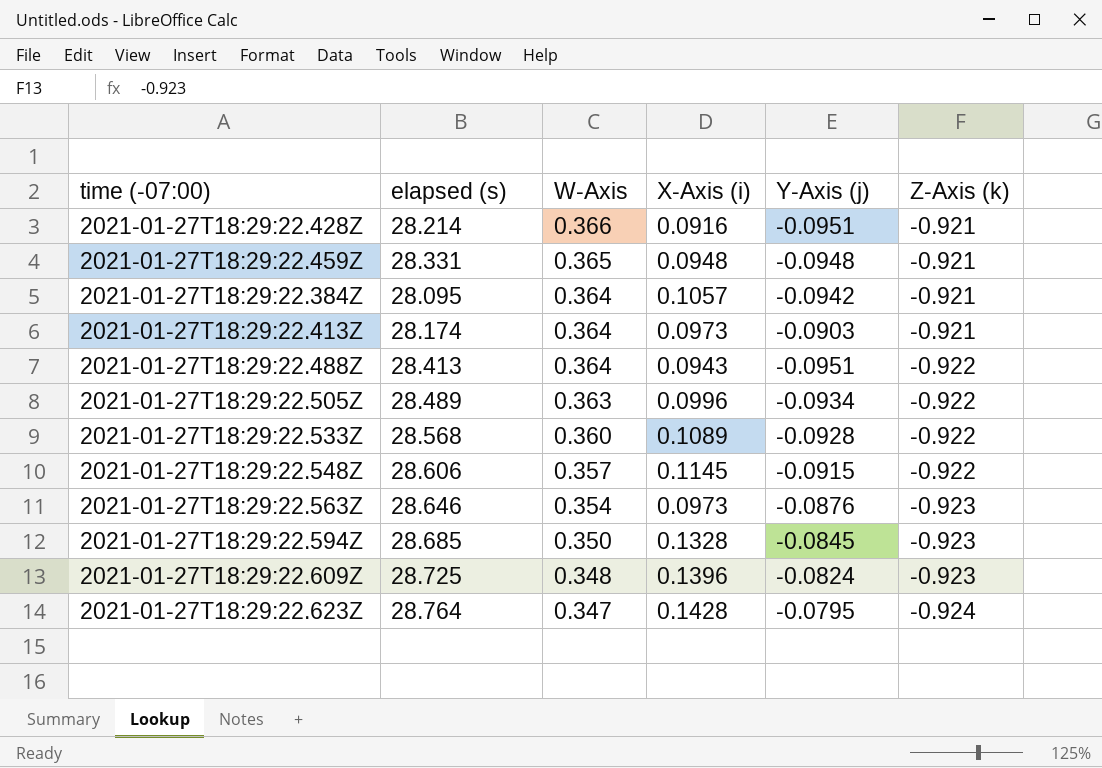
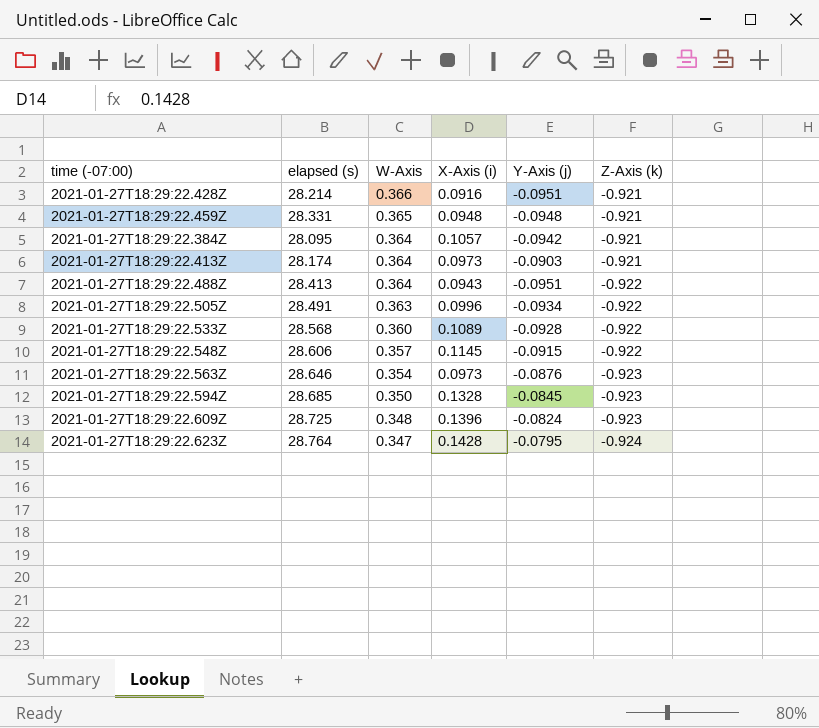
2021-01-27T18:29:22.505Z | elapsed (s): 28.489 -> 28.491

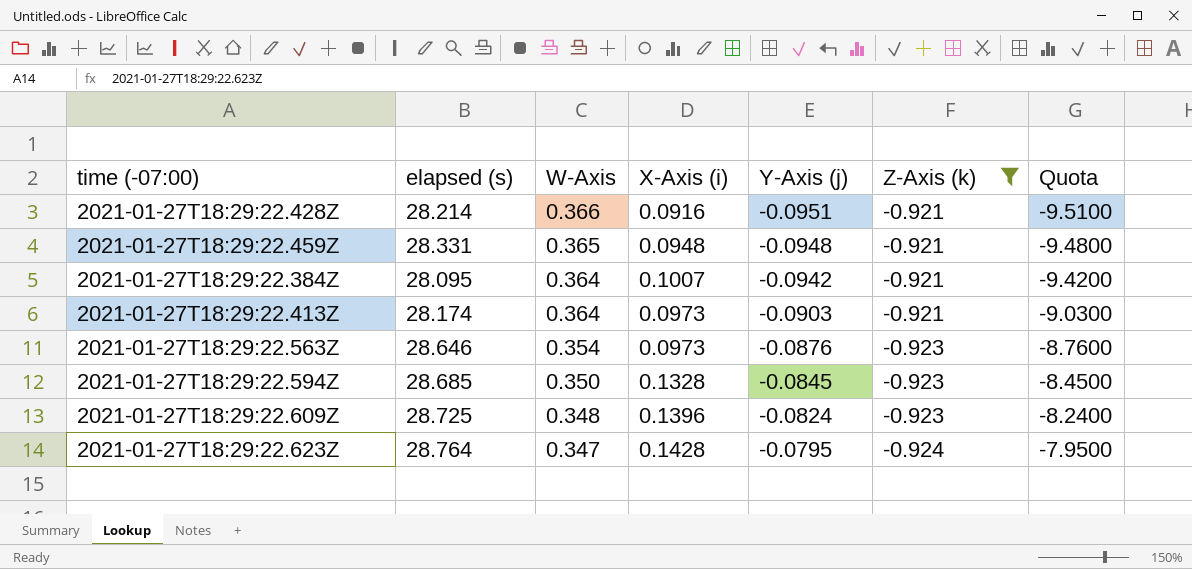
filter: none -> Z-Axis (k) != -0.922
column Quota | formula: none -> [Y-Axis (j)] * 100
2021-01-27T18:29:22.384Z | X-Axis (i): 0.1057 -> 0.1007

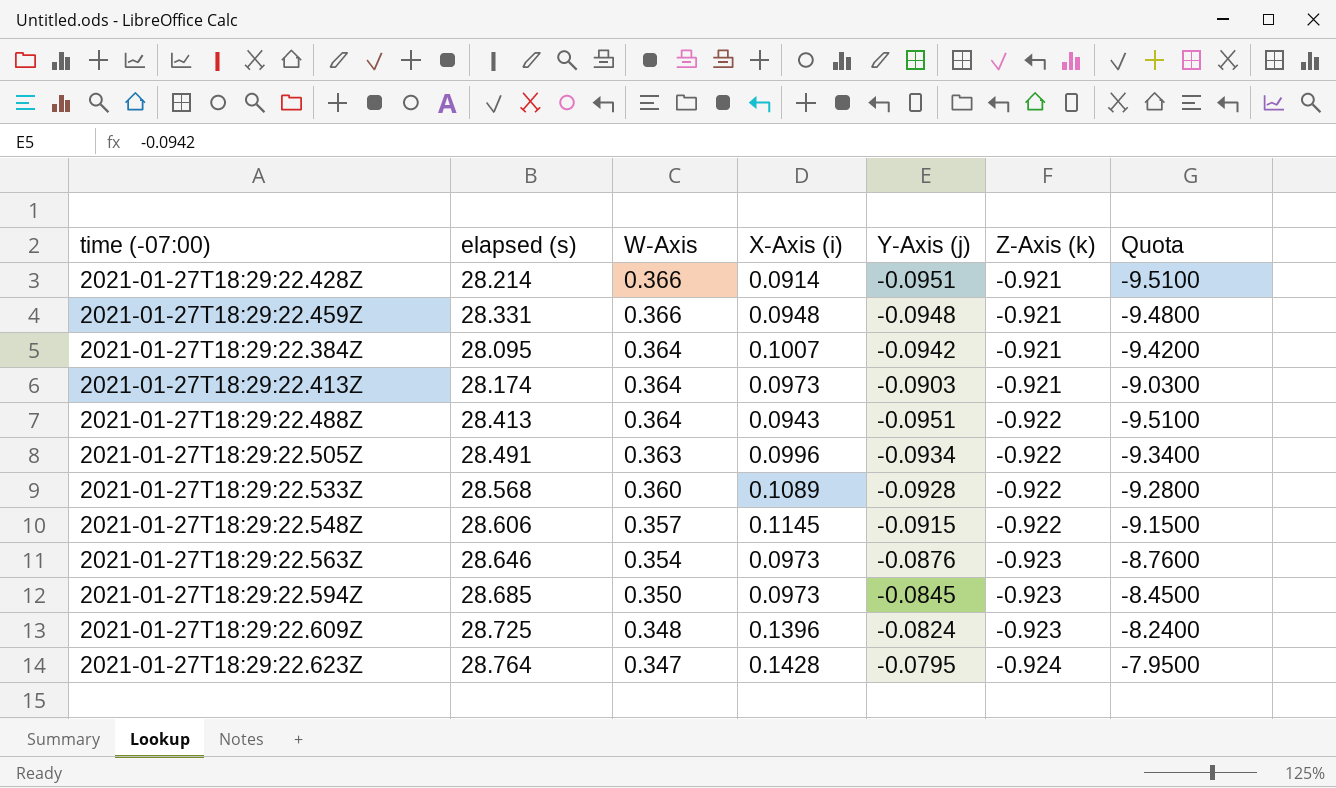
filter: Z-Axis (k) != -0.922 -> none
2021-01-27T18:29:22.428Z | X-Axis (i): 0.0916 -> 0.0914
2021-01-27T18:29:22.459Z | W-Axis: 0.365 -> 0.366
2021-01-27T18:29:22.594Z | X-Axis (i): 0.1328 -> 0.0973

